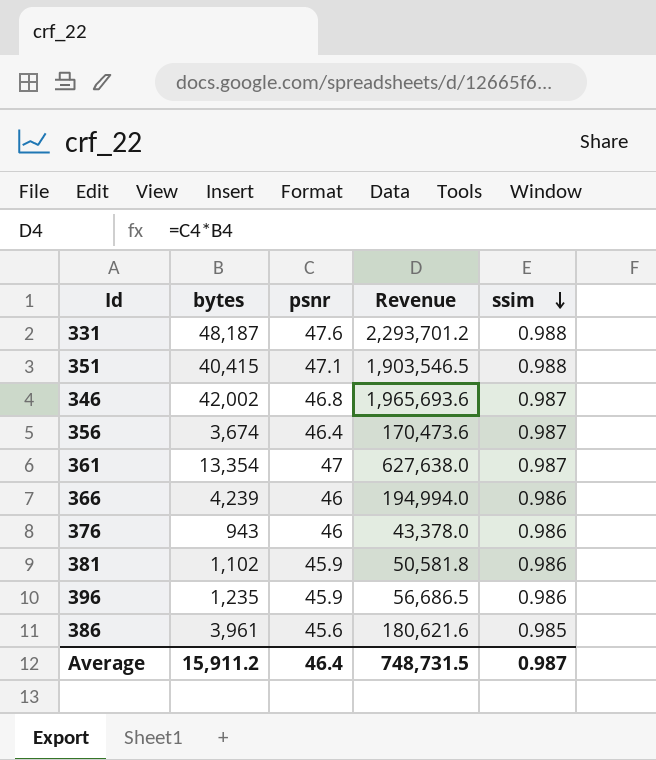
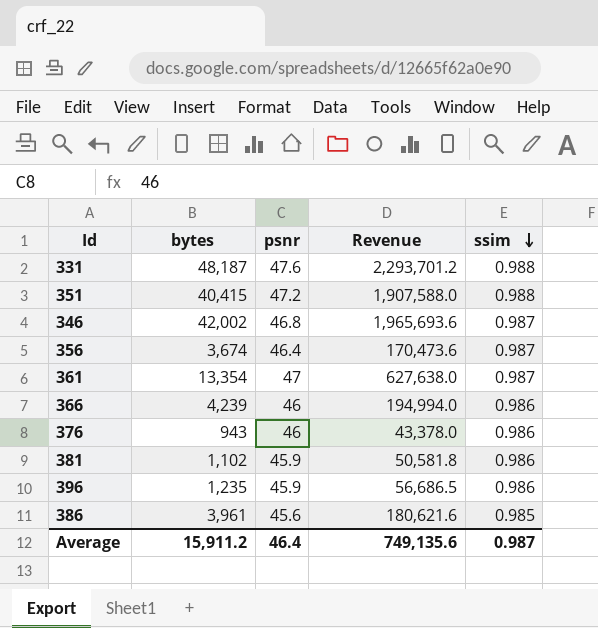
351 | psnr: 47.1 -> 47.2
351 | Revenue: 1,903,546.5 -> 1,907,588.0
Average | Revenue: 748,731.5 -> 749,135.6

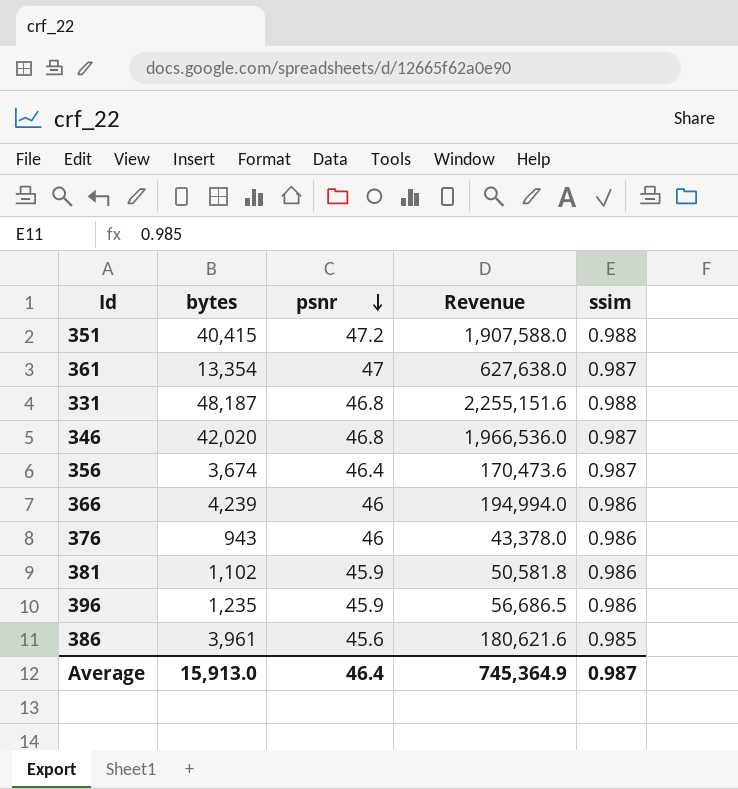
row order: ssim descending -> psnr descending
331 | psnr: 47.6 -> 46.8
331 | Revenue: 2,293,701.2 -> 2,255,151.6
346 | bytes: 42,002 -> 42,020
346 | Revenue: 1,965,693.6 -> 1,966,536.0
Average | bytes: 15,911.2 -> 15,913.0
Average | Revenue: 749,135.6 -> 745,364.9

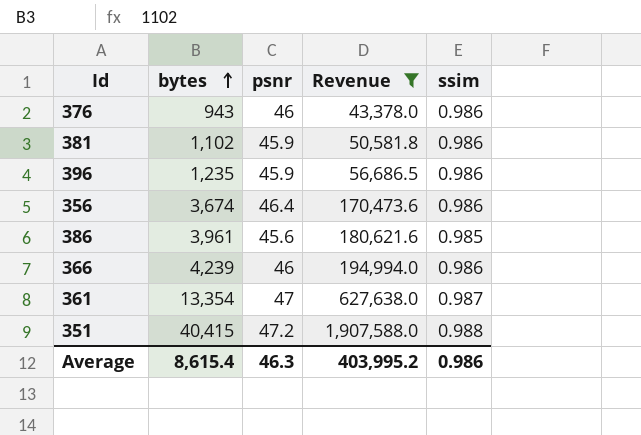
filter: none -> Revenue <= 1,907,588.0
row order: psnr descending -> bytes ascending
356 | ssim: 0.987 -> 0.986
Average | bytes: 15,913.0 -> 8,615.4
Average | psnr: 46.4 -> 46.3
Average | Revenue: 745,364.9 -> 403,995.2
Average | ssim: 0.987 -> 0.986

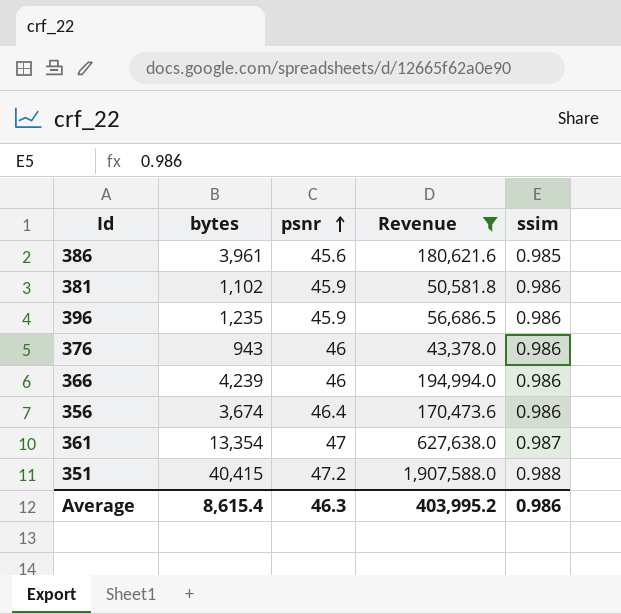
row order: bytes ascending -> psnr ascending

